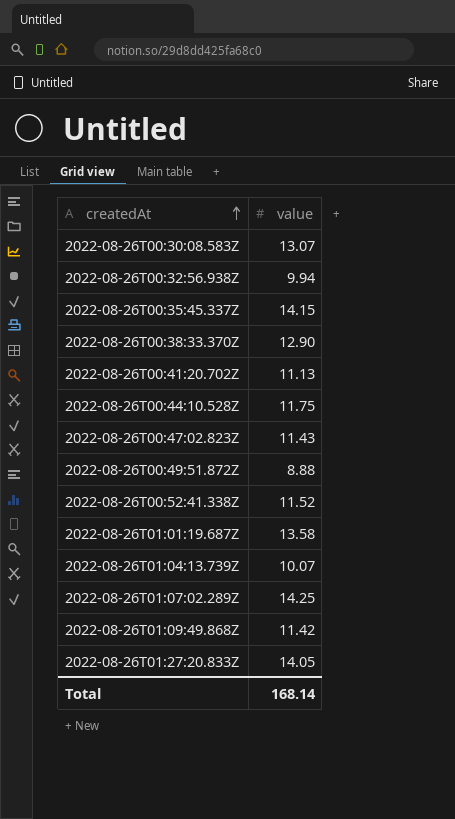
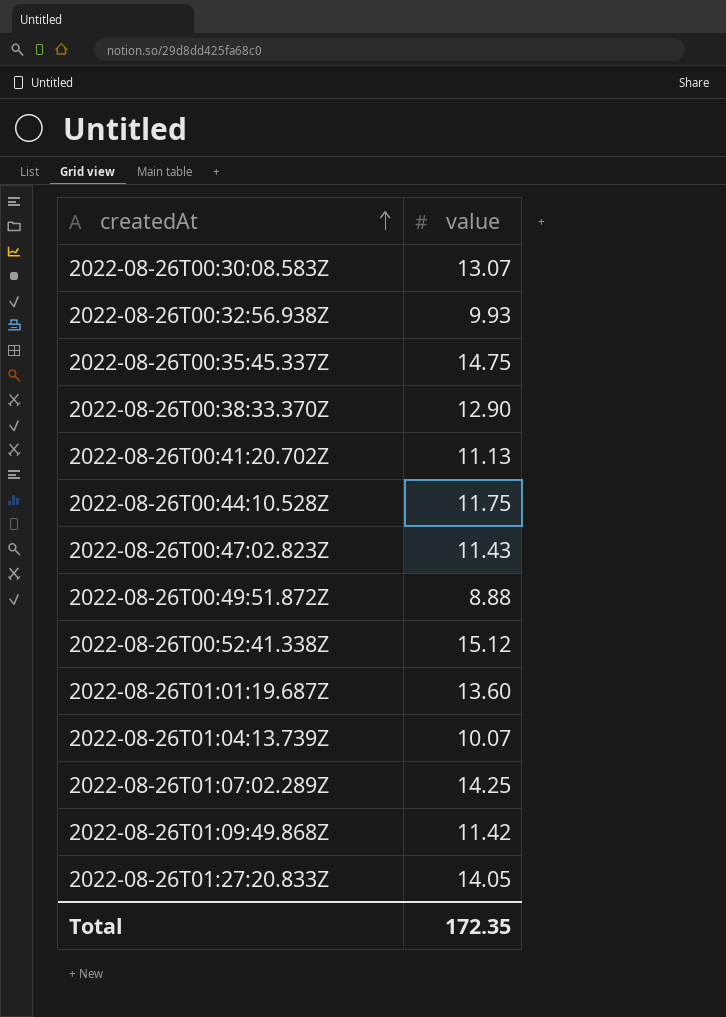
2022-08-26T00:32:56.938Z | value: 9.94 -> 9.93
2022-08-26T00:35:45.337Z | value: 14.15 -> 14.75
2022-08-26T00:52:41.338Z | value: 11.52 -> 15.12
2022-08-26T01:01:19.687Z | value: 13.58 -> 13.60
Total | value: 168.14 -> 172.35

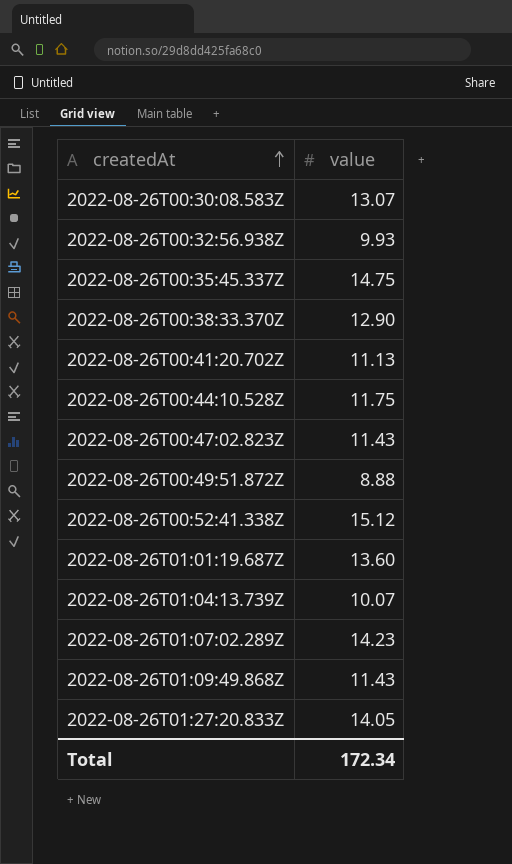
2022-08-26T01:07:02.289Z | value: 14.25 -> 14.23
2022-08-26T01:09:49.868Z | value: 11.42 -> 11.43
Total | value: 172.35 -> 172.34

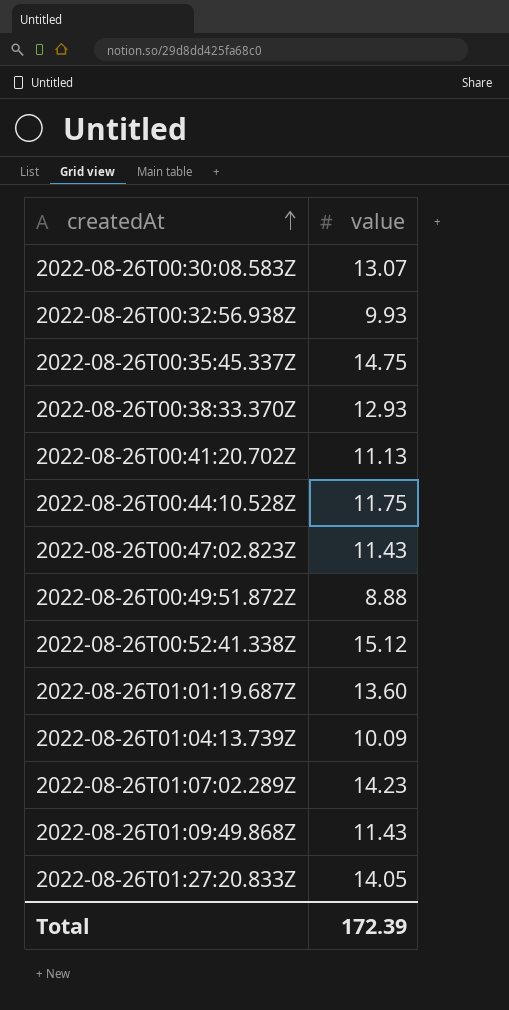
2022-08-26T00:38:33.370Z | value: 12.90 -> 12.93
2022-08-26T01:04:13.739Z | value: 10.07 -> 10.09
Total | value: 172.34 -> 172.39

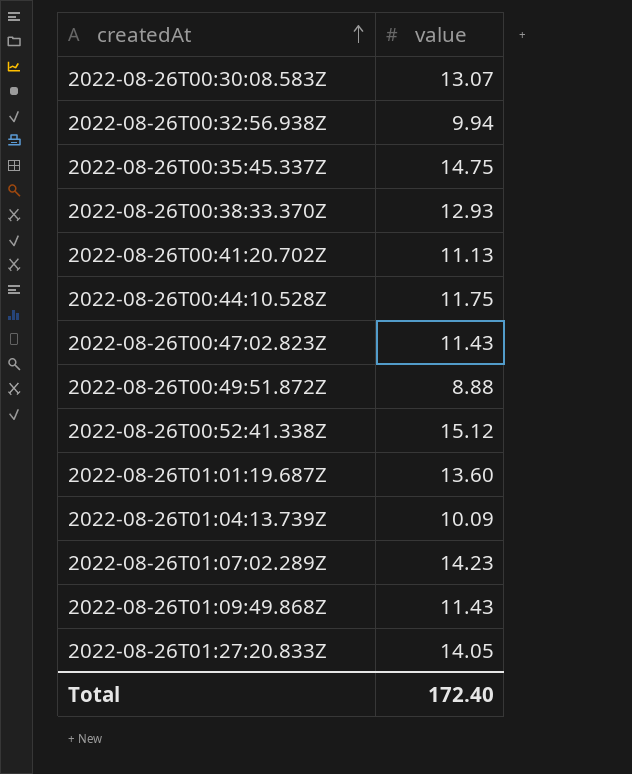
2022-08-26T00:32:56.938Z | value: 9.93 -> 9.94
Total | value: 172.39 -> 172.40

